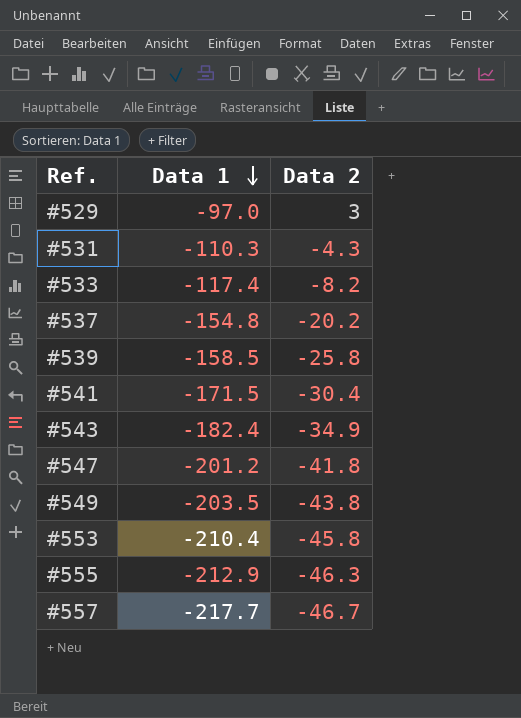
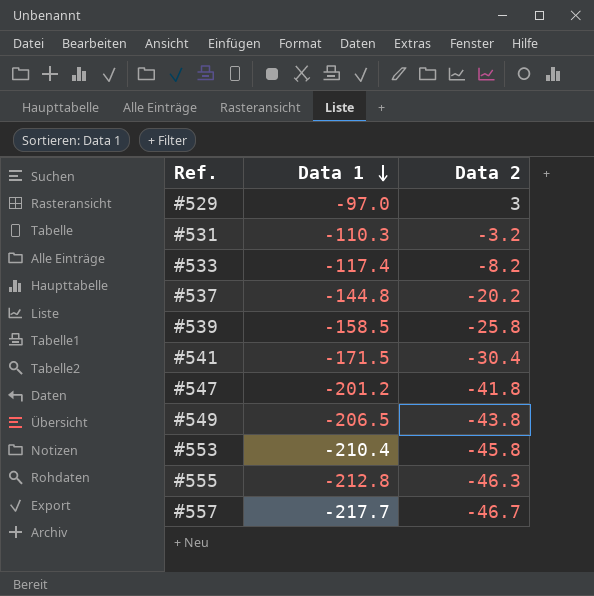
row #543: -182.4 | -34.9 -> none
#531 | Data 2: -4.3 -> -3.2
#537 | Data 1: -154.8 -> -144.8
#549 | Data 1: -203.5 -> -206.5
#555 | Data 1: -212.9 -> -212.8

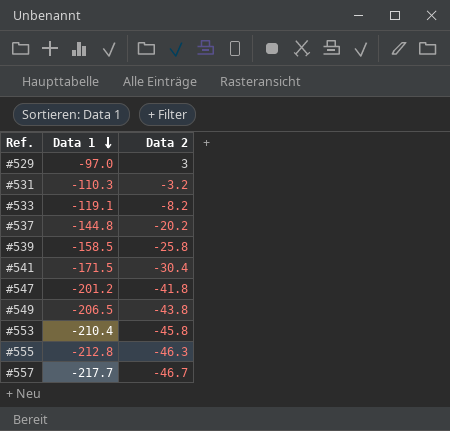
#533 | Data 1: -117.4 -> -119.1

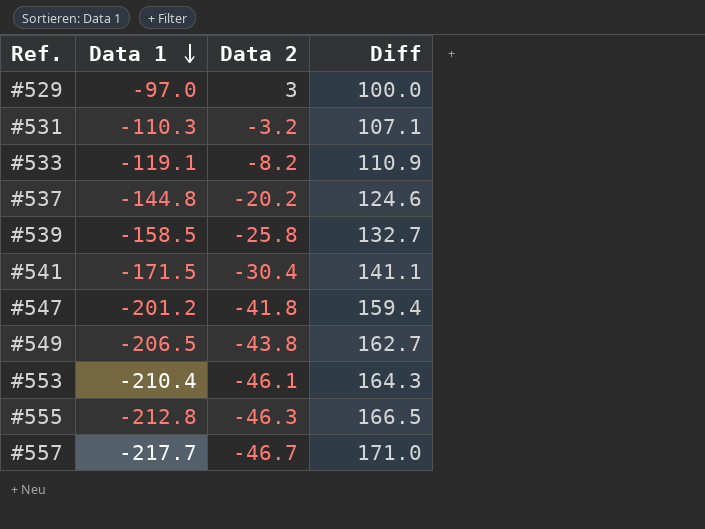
column Diff | formula: none -> [Data 2] - [Data 1]
#553 | Data 2: -45.8 -> -46.1

